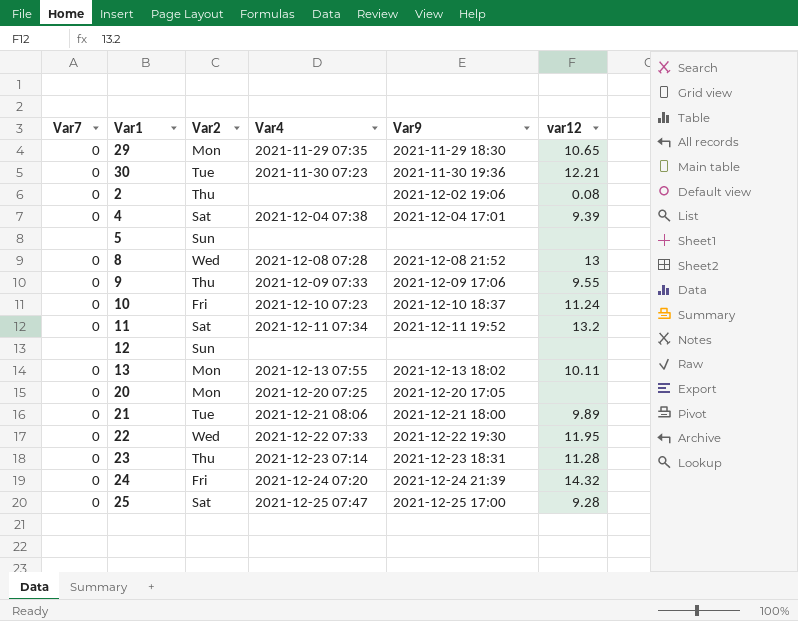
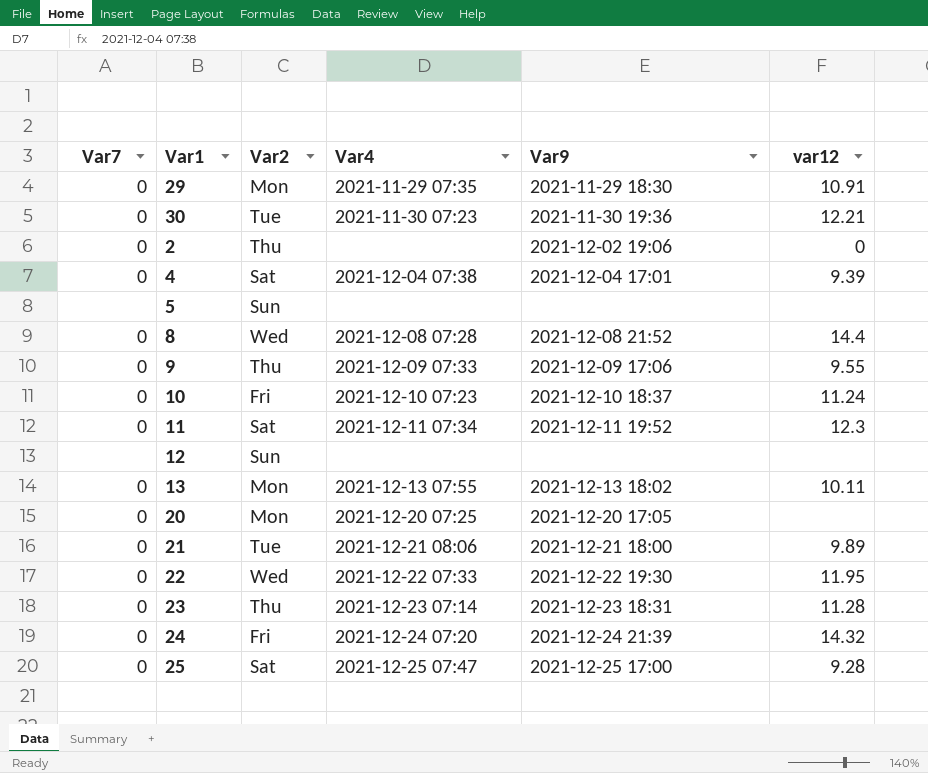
29 | var12: 10.65 -> 10.91
2 | var12: 0.08 -> 0
8 | var12: 13 -> 14.4
11 | var12: 13.2 -> 12.3

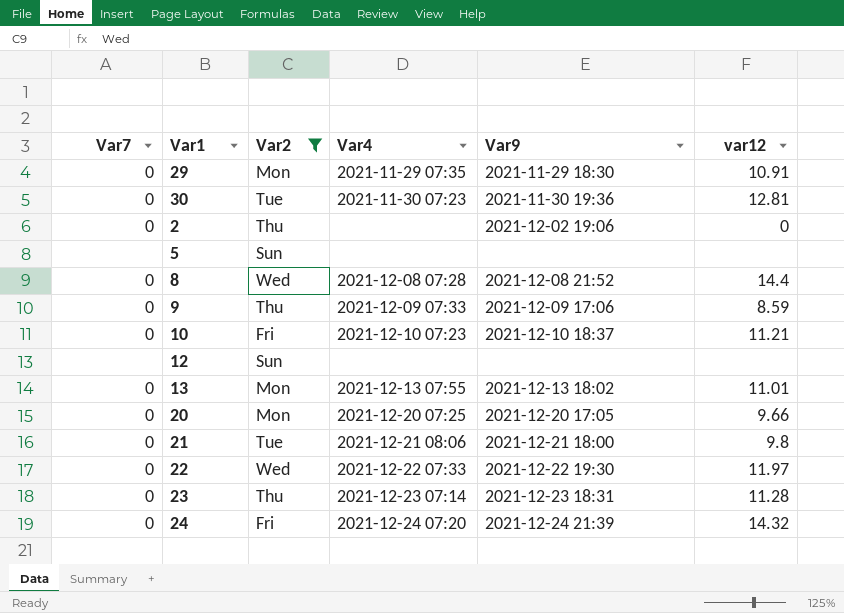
filter: none -> Var2 != Sat
30 | var12: 12.21 -> 12.81
9 | var12: 9.55 -> 8.59
10 | var12: 11.24 -> 11.21
13 | var12: 10.11 -> 11.01
20 | var12: none -> 9.66
21 | var12: 9.89 -> 9.8
22 | var12: 11.95 -> 11.97

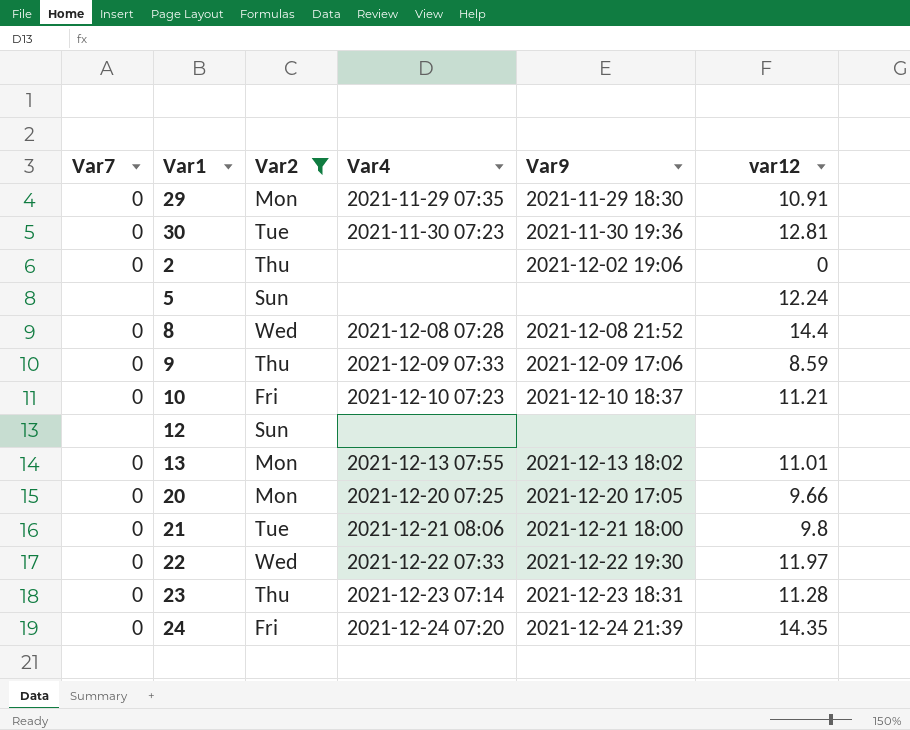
5 | var12: none -> 12.24
24 | var12: 14.32 -> 14.35

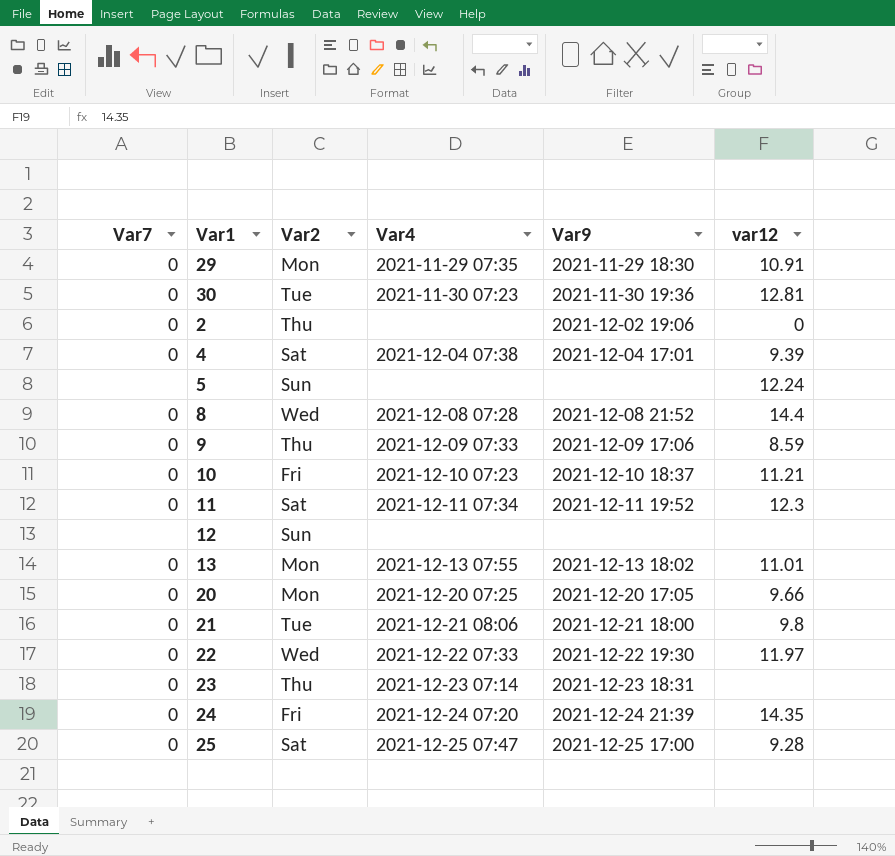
filter: Var2 != Sat -> none
23 | var12: 11.28 -> none

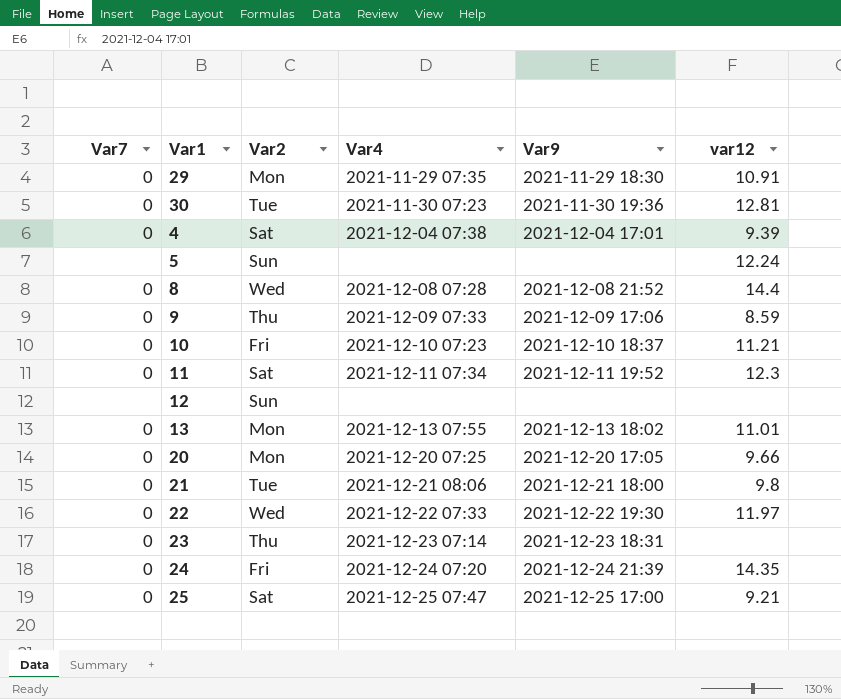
row 2: 0 | Thu | none | 2021-12-02 19:06 | 0 -> none
25 | var12: 9.28 -> 9.21

